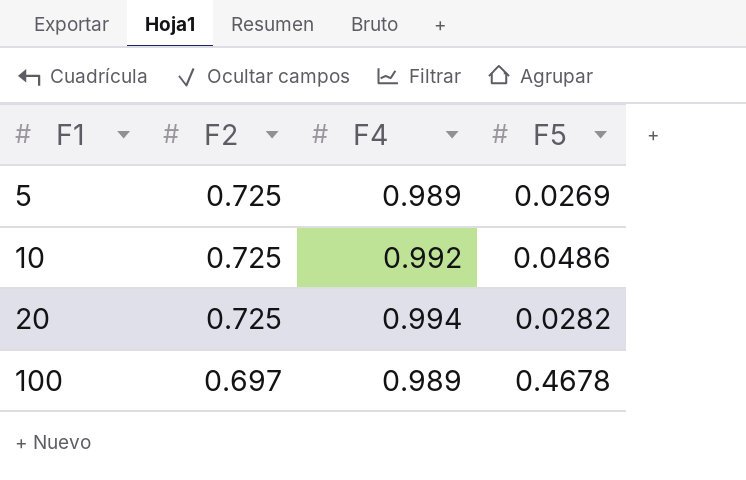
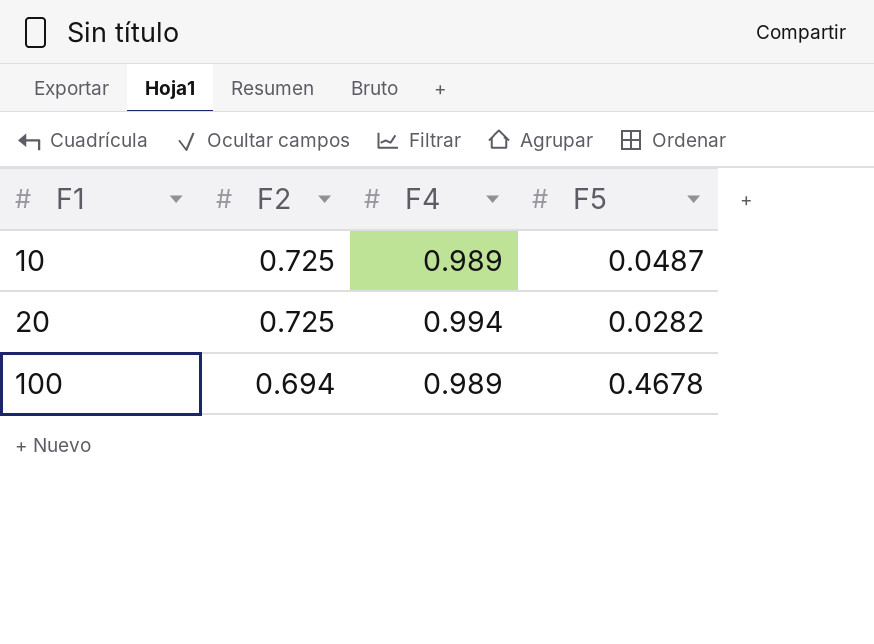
row 5: 0.725 | 0.989 | 0.0269 -> none
10 | F4: 0.992 -> 0.989
10 | F5: 0.0486 -> 0.0487
100 | F2: 0.697 -> 0.694

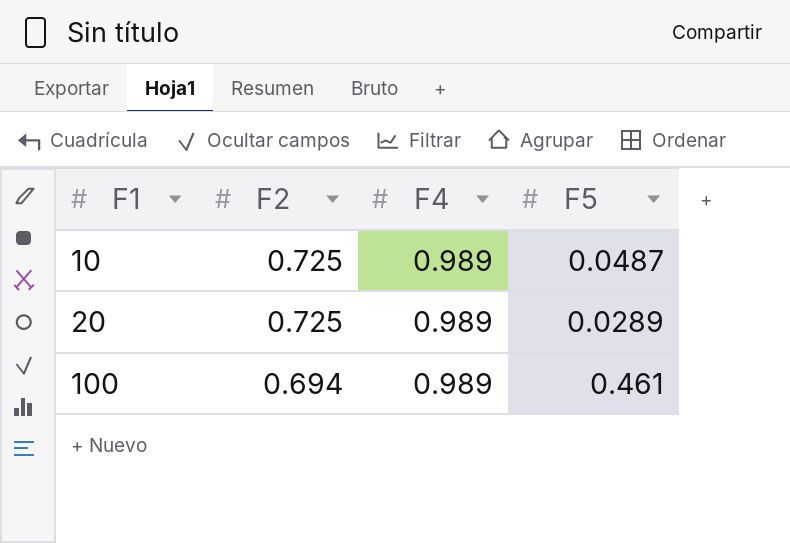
20 | F4: 0.994 -> 0.989
20 | F5: 0.0282 -> 0.0289
100 | F5: 0.4678 -> 0.461

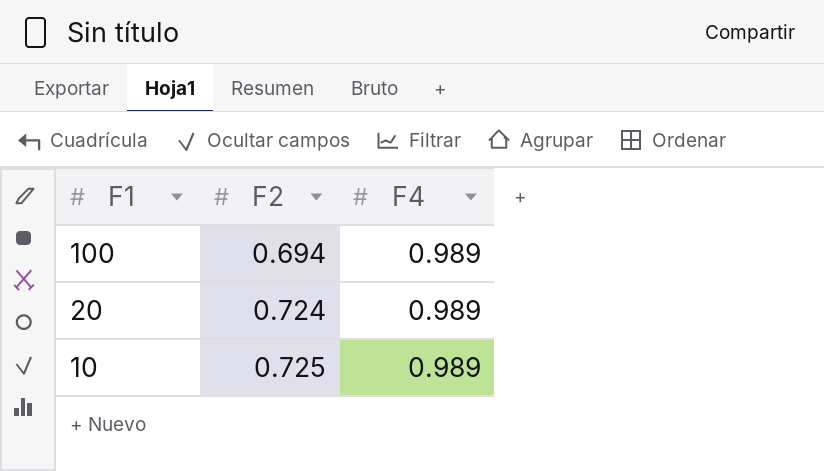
row order: F1 ascending -> F1 descending
column F5 | position: 4 -> none
20 | F2: 0.725 -> 0.724

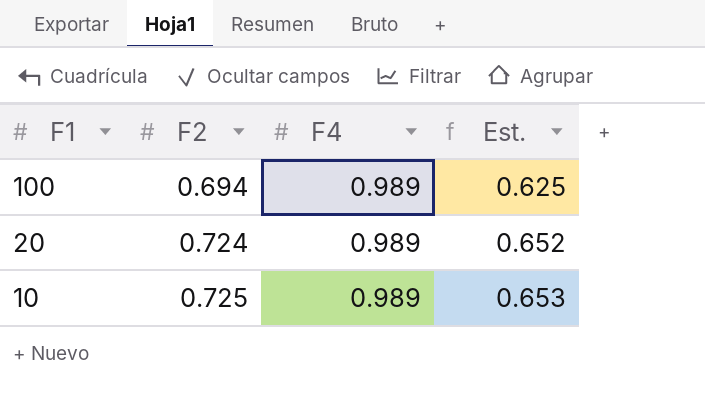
column Est. | formula: none -> [F2] * 0.9

